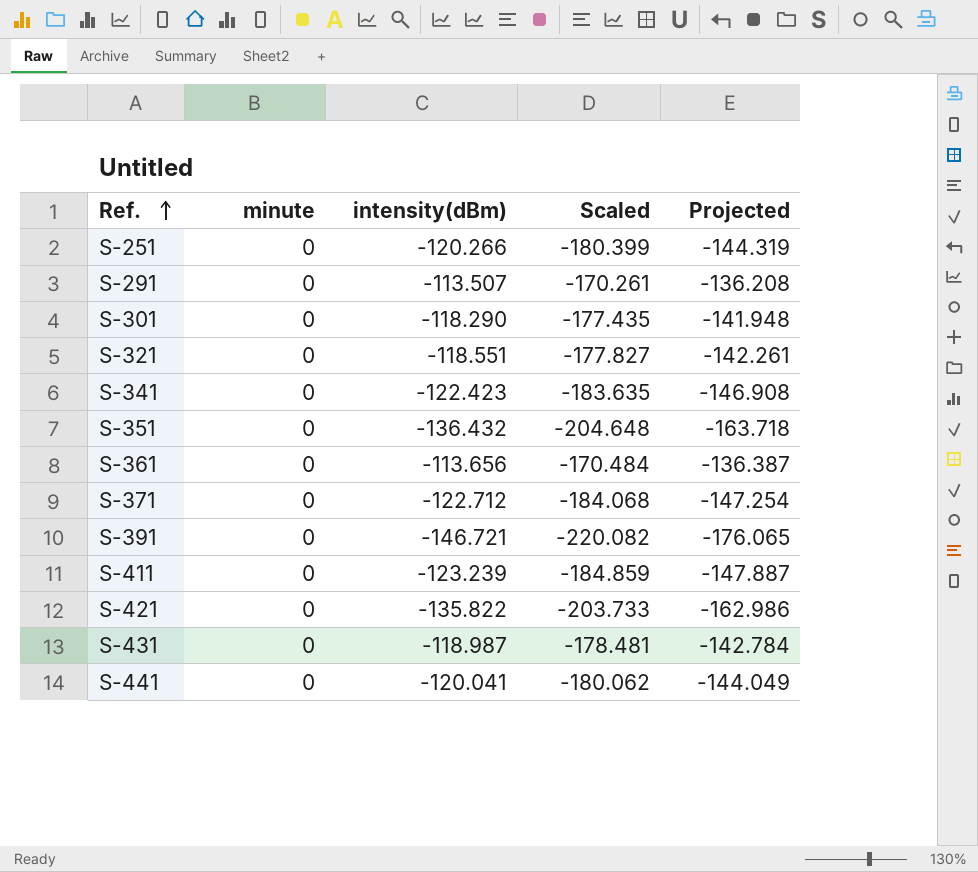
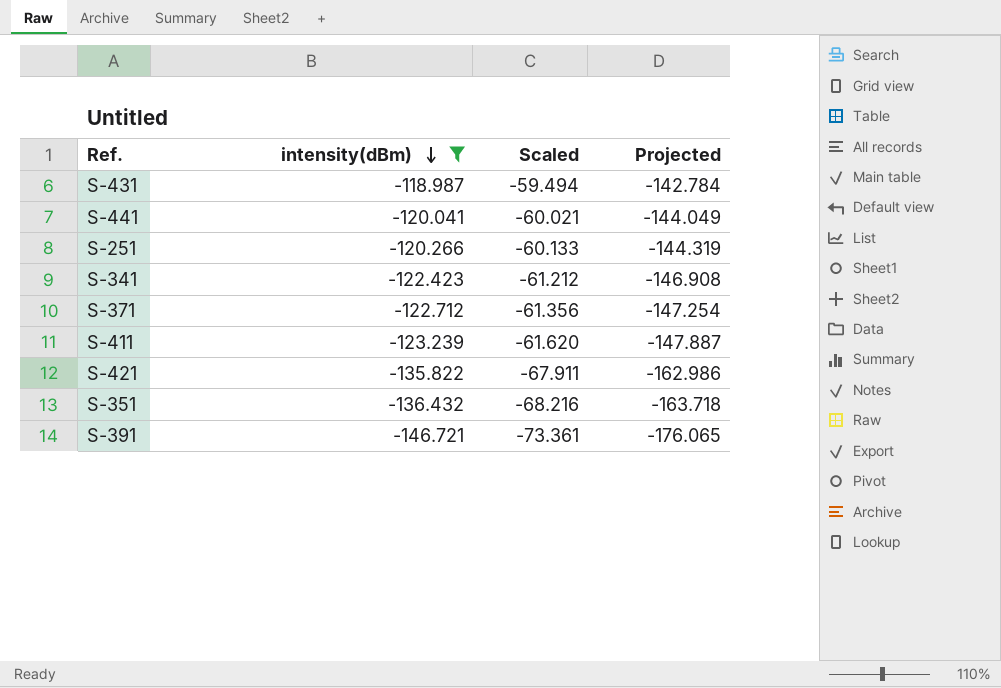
filter: none -> intensity(dBm) <= -118.987
row order: Ref. ascending -> intensity(dBm) descending
column minute | position: 2 -> none
column Scaled | formula: [intensity(dBm)] * 1.5 -> [intensity(dBm)] * 0.5

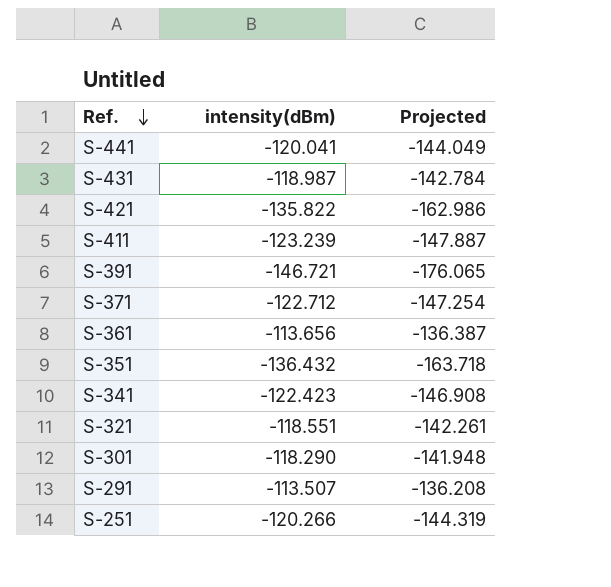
filter: intensity(dBm) <= -118.987 -> none
row order: intensity(dBm) descending -> Ref. descending
column Scaled | formula: [intensity(dBm)] * 0.5 -> none

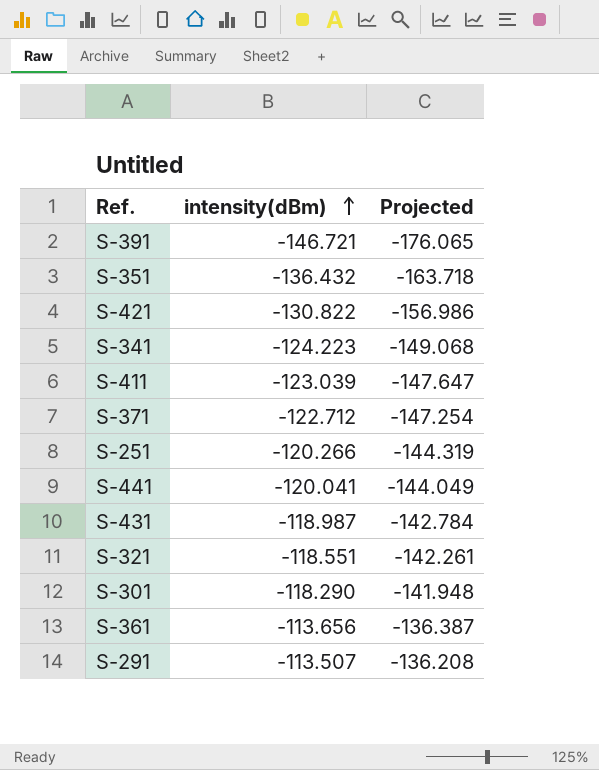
row order: Ref. descending -> intensity(dBm) ascending
S-421 | intensity(dBm): -135.822 -> -130.822
S-421 | Projected: -162.986 -> -156.986
S-341 | intensity(dBm): -122.423 -> -124.223
S-341 | Projected: -146.908 -> -149.068
S-411 | intensity(dBm): -123.239 -> -123.039
S-411 | Projected: -147.887 -> -147.647

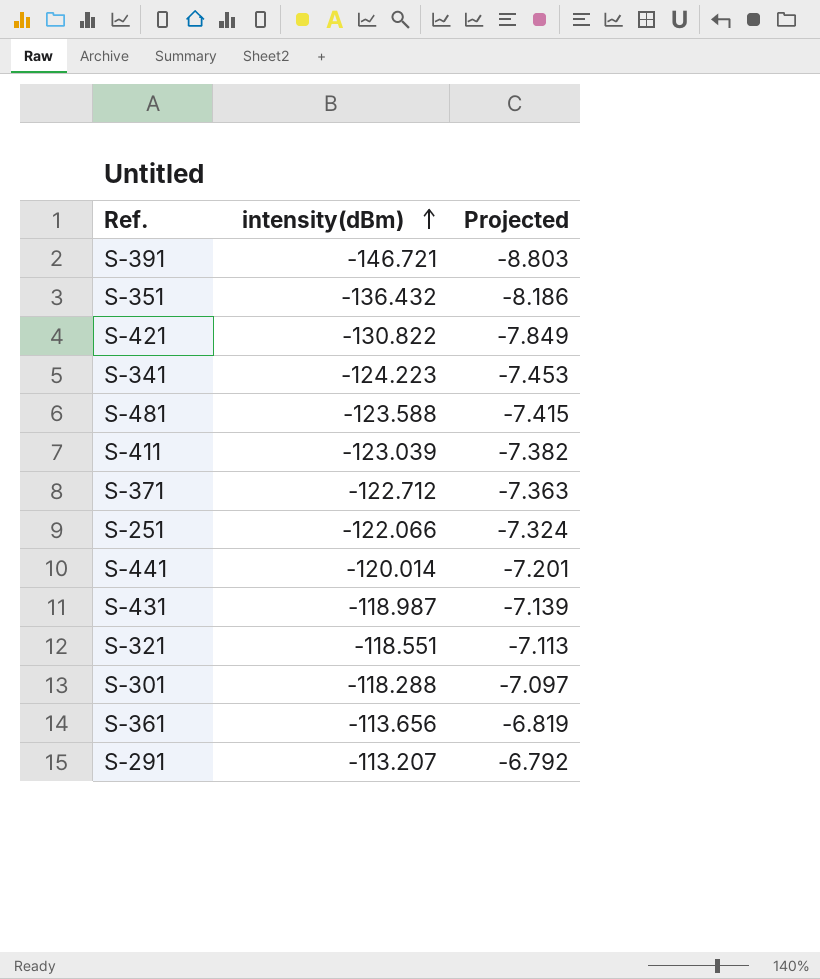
column Projected | formula: [intensity(dBm)] * 1.2 -> [intensity(dBm)] * 0.06
row S-481: none -> -123.588 | -7.415
S-251 | intensity(dBm): -120.266 -> -122.066
S-441 | intensity(dBm): -120.041 -> -120.014
S-301 | intensity(dBm): -118.290 -> -118.288
S-291 | intensity(dBm): -113.507 -> -113.207

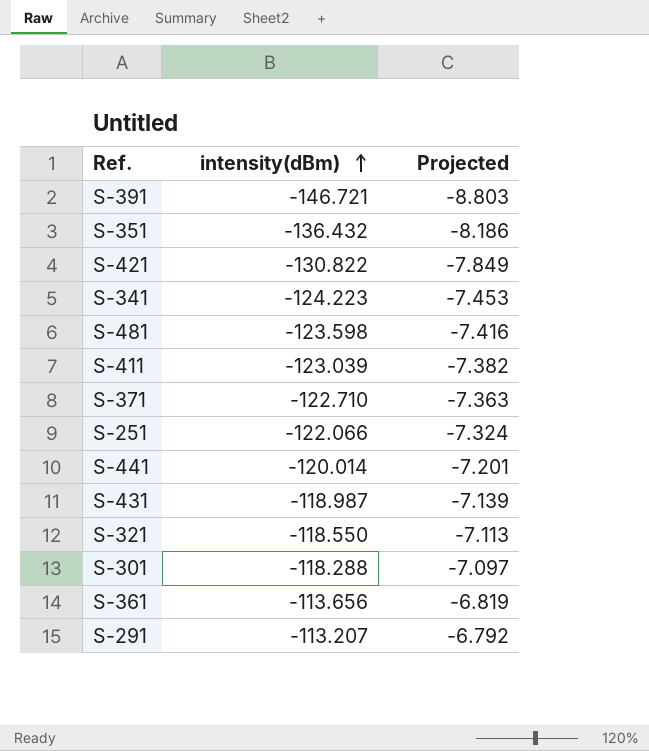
S-481 | intensity(dBm): -123.588 -> -123.598
S-481 | Projected: -7.415 -> -7.416
S-371 | intensity(dBm): -122.712 -> -122.710
S-321 | intensity(dBm): -118.551 -> -118.550

